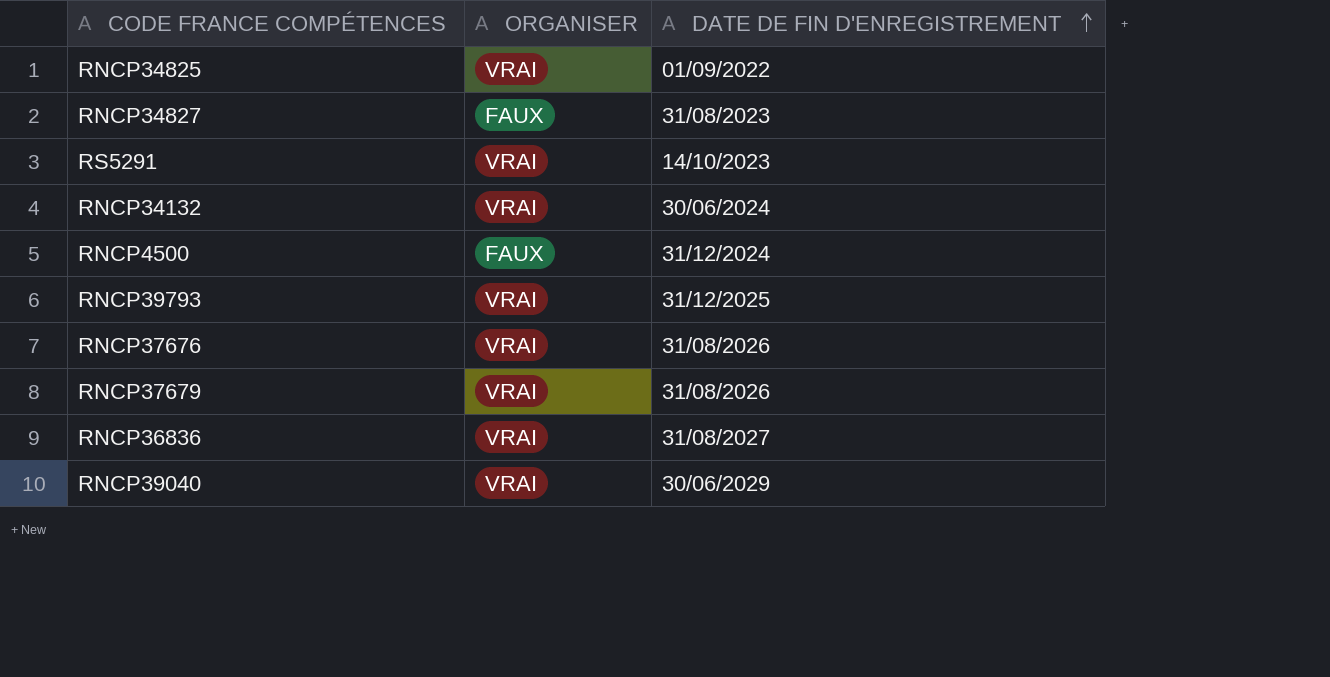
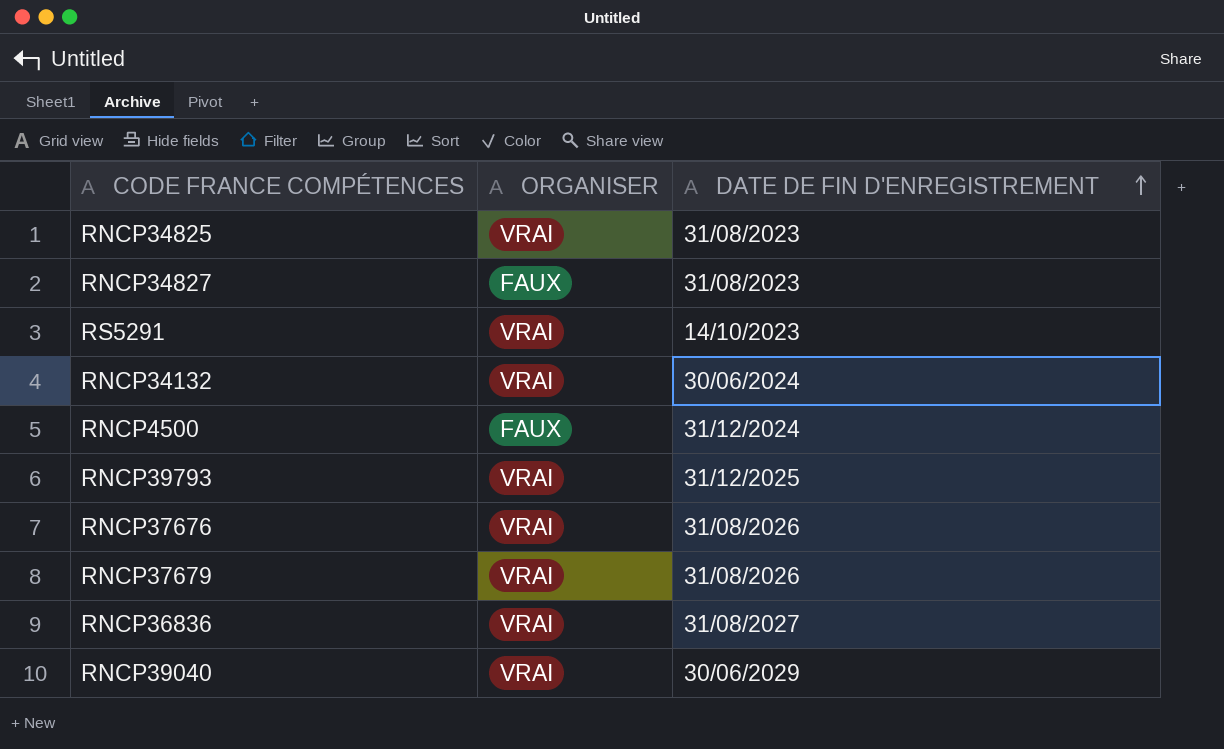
RNCP34825 | DATE DE FIN D'ENREGISTREMENT: 01/09/2022 -> 31/08/2023

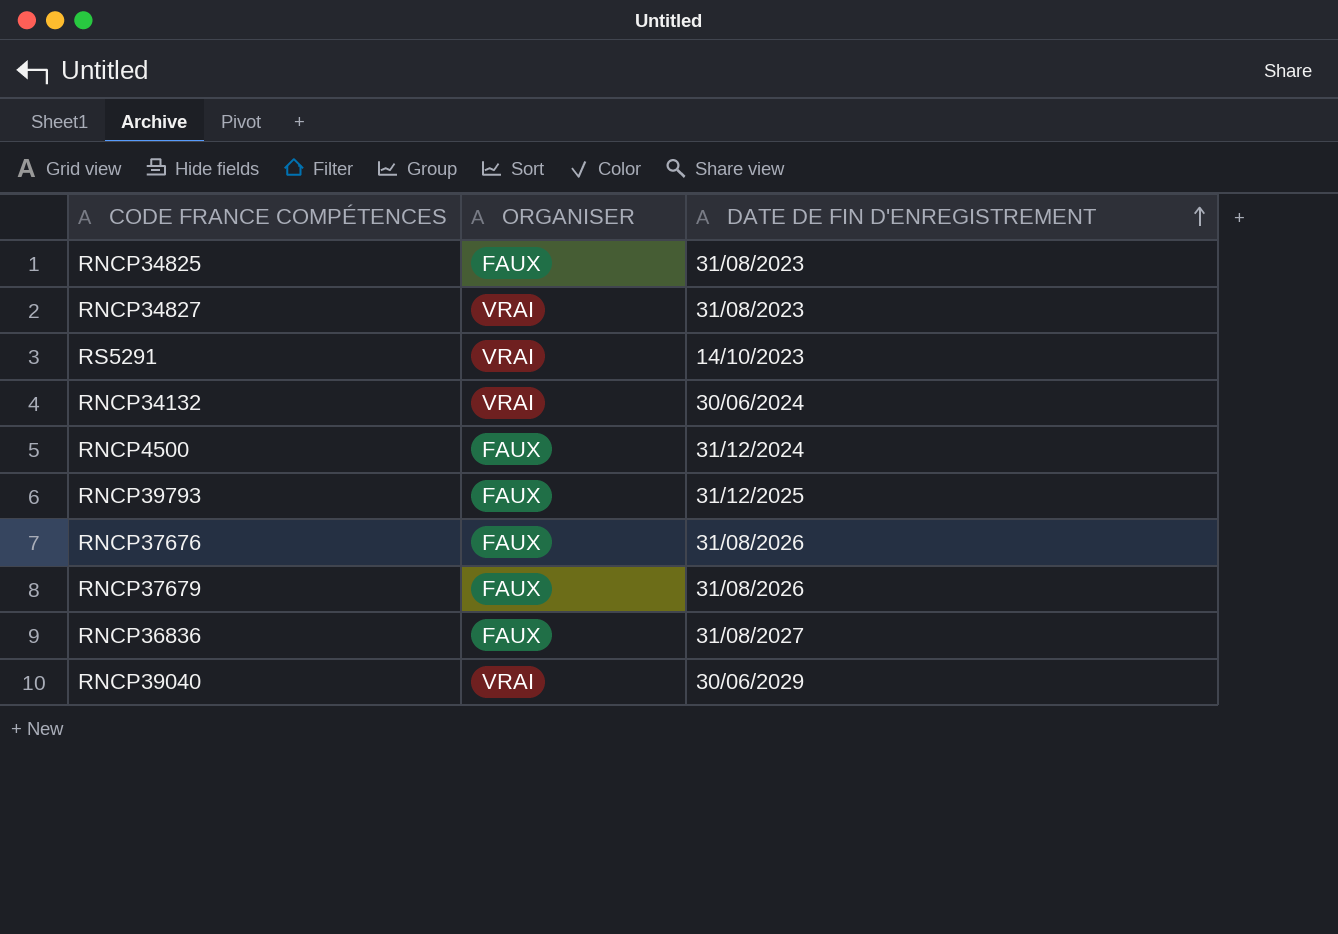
RNCP34825 | ORGANISER: VRAI -> FAUX
RNCP34827 | ORGANISER: FAUX -> VRAI
RNCP39793 | ORGANISER: VRAI -> FAUX
RNCP37676 | ORGANISER: VRAI -> FAUX
RNCP37679 | ORGANISER: VRAI -> FAUX
RNCP36836 | ORGANISER: VRAI -> FAUX

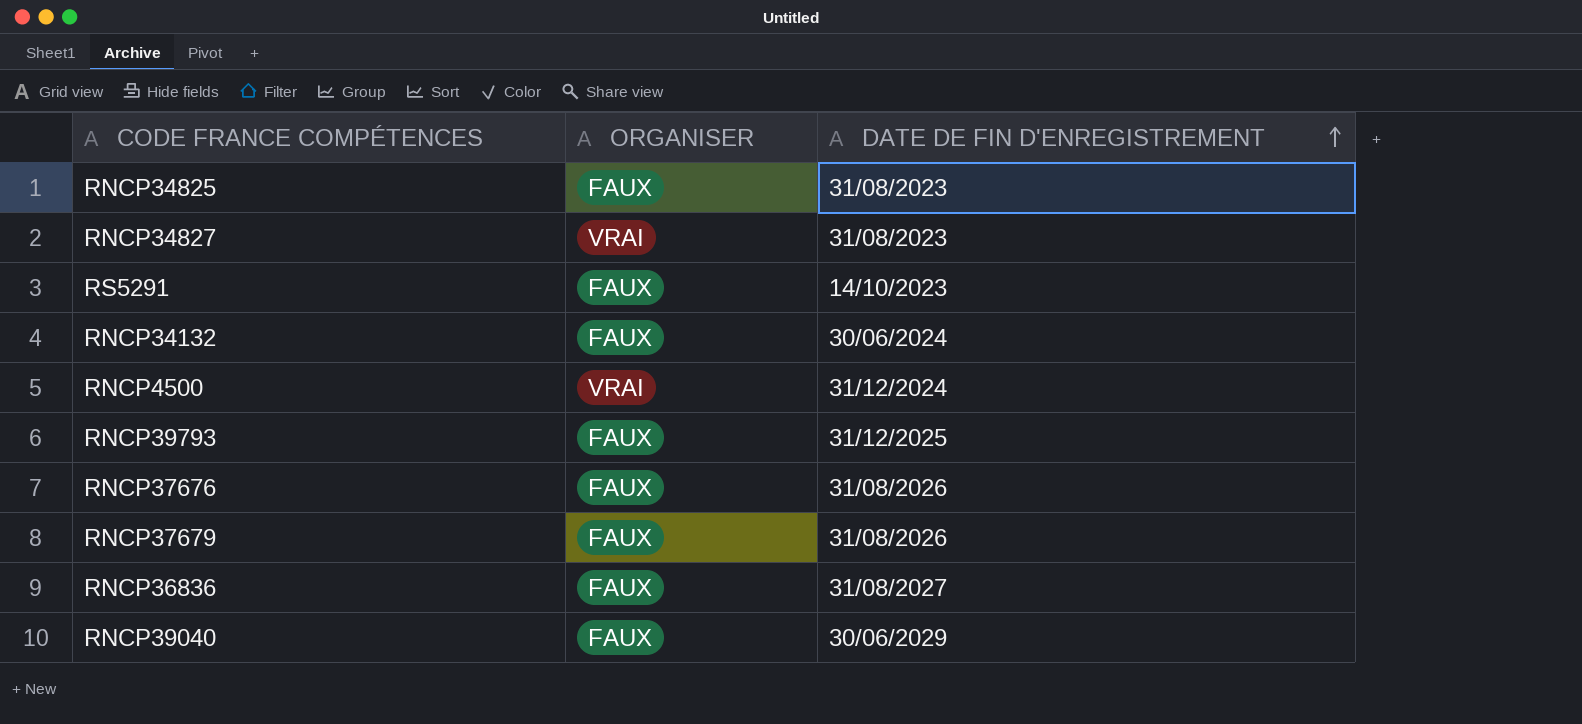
RS5291 | ORGANISER: VRAI -> FAUX
RNCP34132 | ORGANISER: VRAI -> FAUX
RNCP4500 | ORGANISER: FAUX -> VRAI
RNCP39040 | ORGANISER: VRAI -> FAUX

